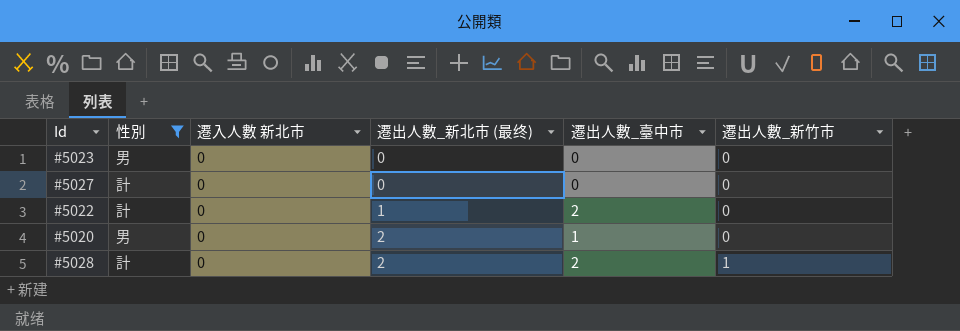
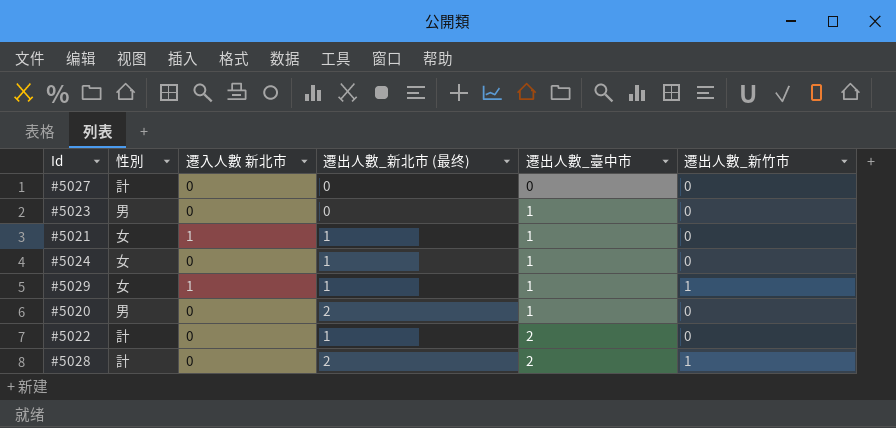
filter: 性別 != 女 -> none
row order: 遷出人數_新北市 (最终) ascending -> 遷出人數_臺中市 ascending
#5023 | 遷出人數_臺中市: 0 -> 1

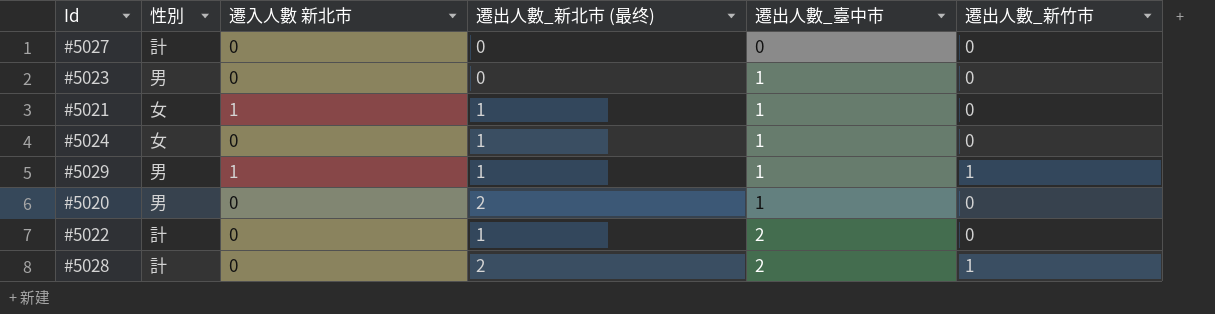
#5029 | 性別: 女 -> 男

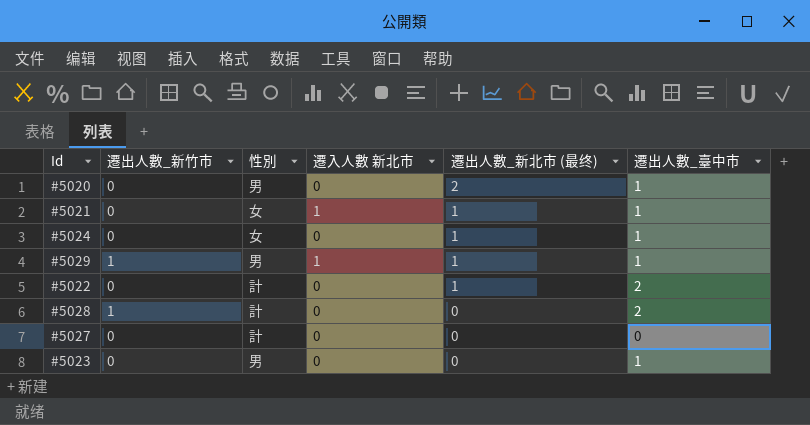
row order: 遷出人數_臺中市 ascending -> 遷出人數_新北市 (最终) descending
column 遷出人數_新竹市 | position: 6 -> 2
#5028 | 遷出人數_新北市 (最终): 2 -> 0

